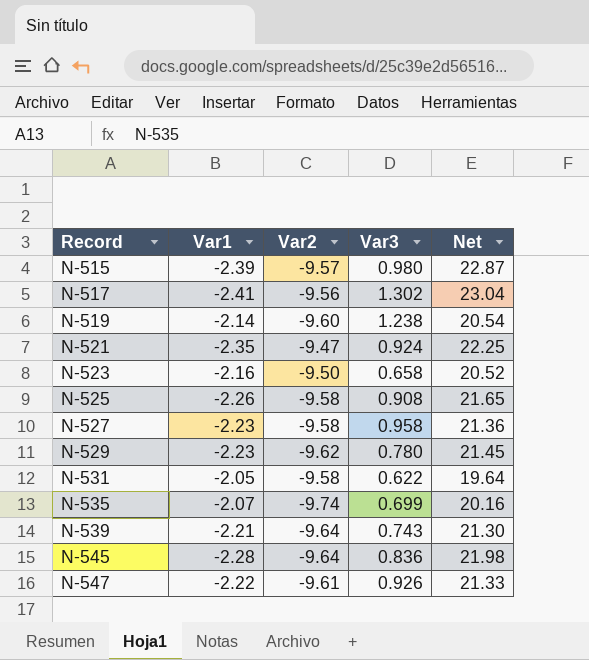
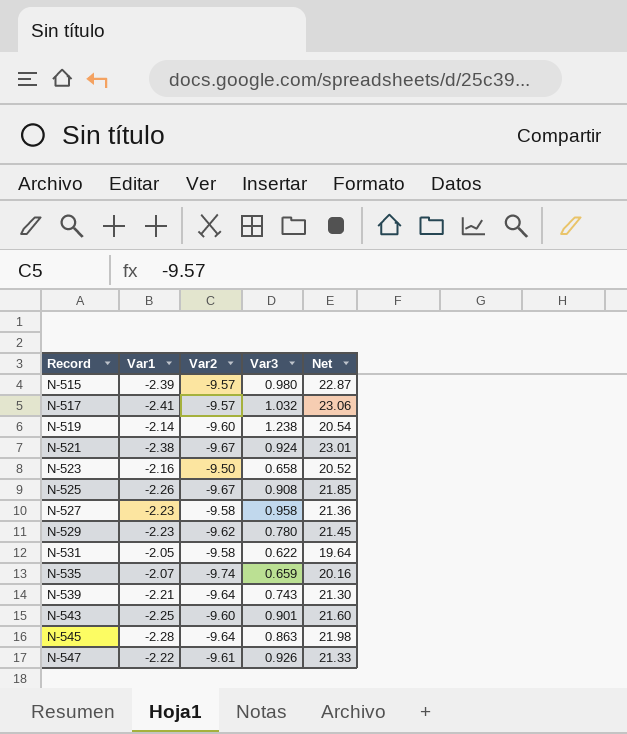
N-517 | Var2: -9.56 -> -9.57
N-517 | Var3: 1.302 -> 1.032
N-517 | Net: 23.04 -> 23.06
N-521 | Var1: -2.35 -> -2.38
N-521 | Var2: -9.47 -> -9.67
N-521 | Net: 22.25 -> 23.01
N-525 | Var2: -9.58 -> -9.67
N-525 | Net: 21.65 -> 21.85
N-535 | Var3: 0.699 -> 0.659
row N-543: none -> -2.25 | -9.60 | 0.901 | 21.60
N-545 | Var3: 0.836 -> 0.863

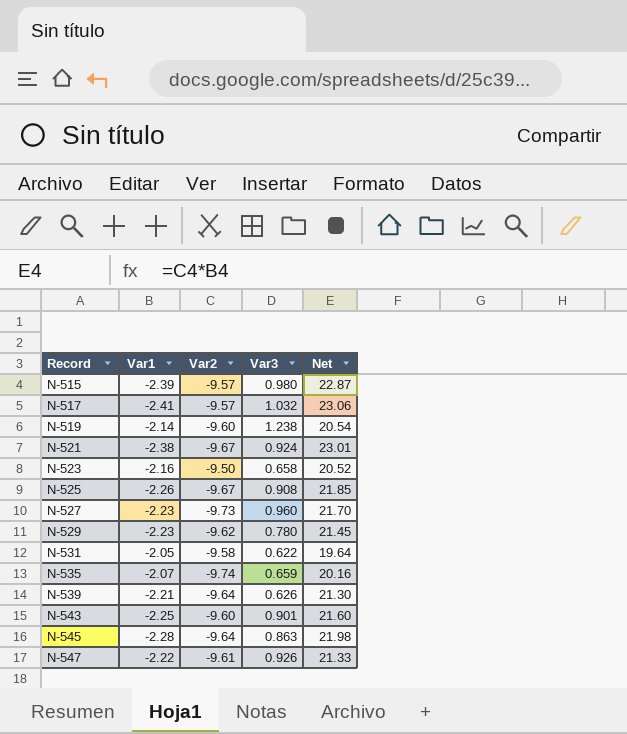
N-527 | Var2: -9.58 -> -9.73
N-527 | Var3: 0.958 -> 0.960
N-527 | Net: 21.36 -> 21.70
N-539 | Var3: 0.743 -> 0.626

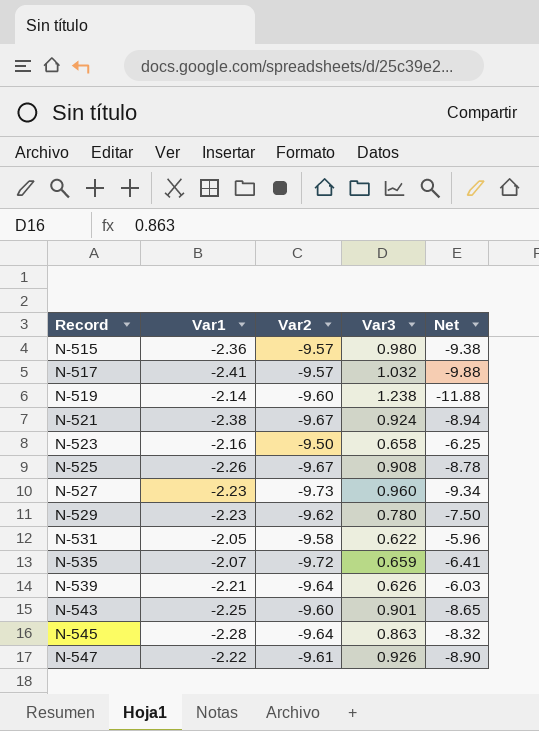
column Net | formula: [Var1] * [Var2] -> [Var2] * [Var3]
N-515 | Var1: -2.39 -> -2.36
N-535 | Var2: -9.74 -> -9.72

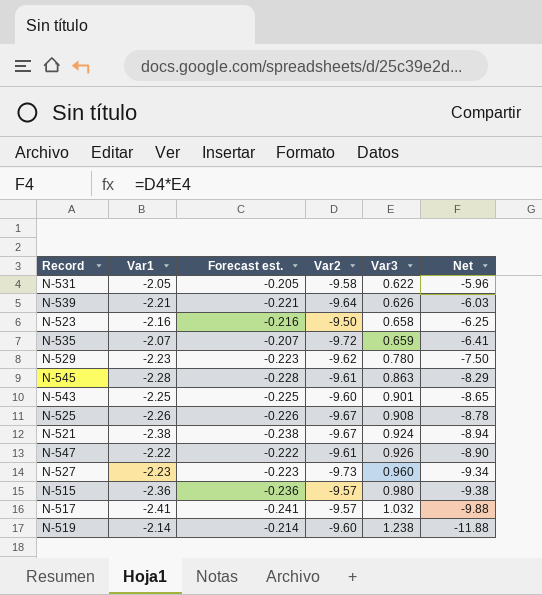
row order: Record ascending -> Var3 ascending
column Forecast est. | formula: none -> [Var1] * 0.1
N-545 | Var2: -9.64 -> -9.61
N-545 | Net: -8.32 -> -8.29

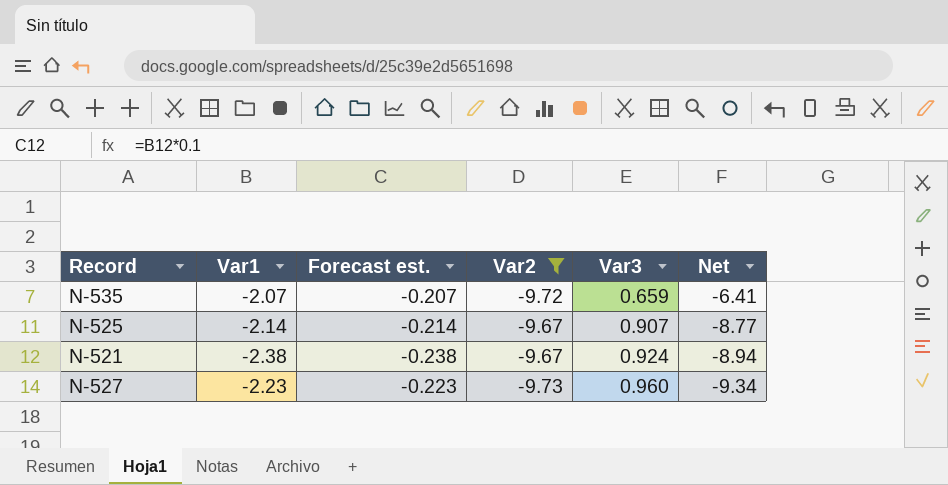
filter: none -> Var2 <= -9.67
N-525 | Var1: -2.26 -> -2.14
N-525 | Forecast est.: -0.226 -> -0.214
N-525 | Var3: 0.908 -> 0.907
N-525 | Net: -8.78 -> -8.77

